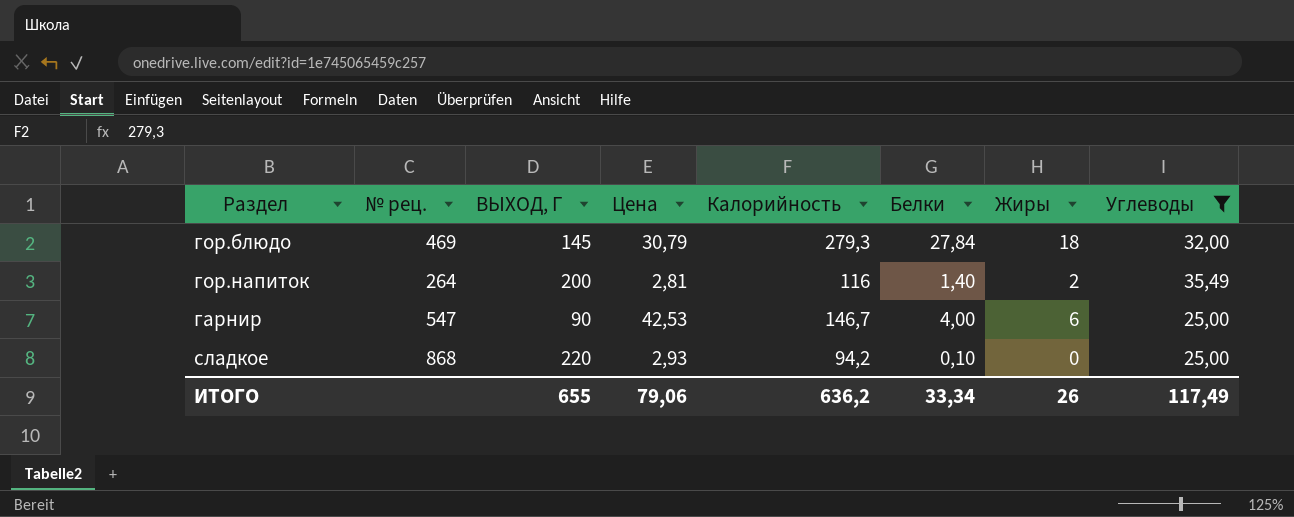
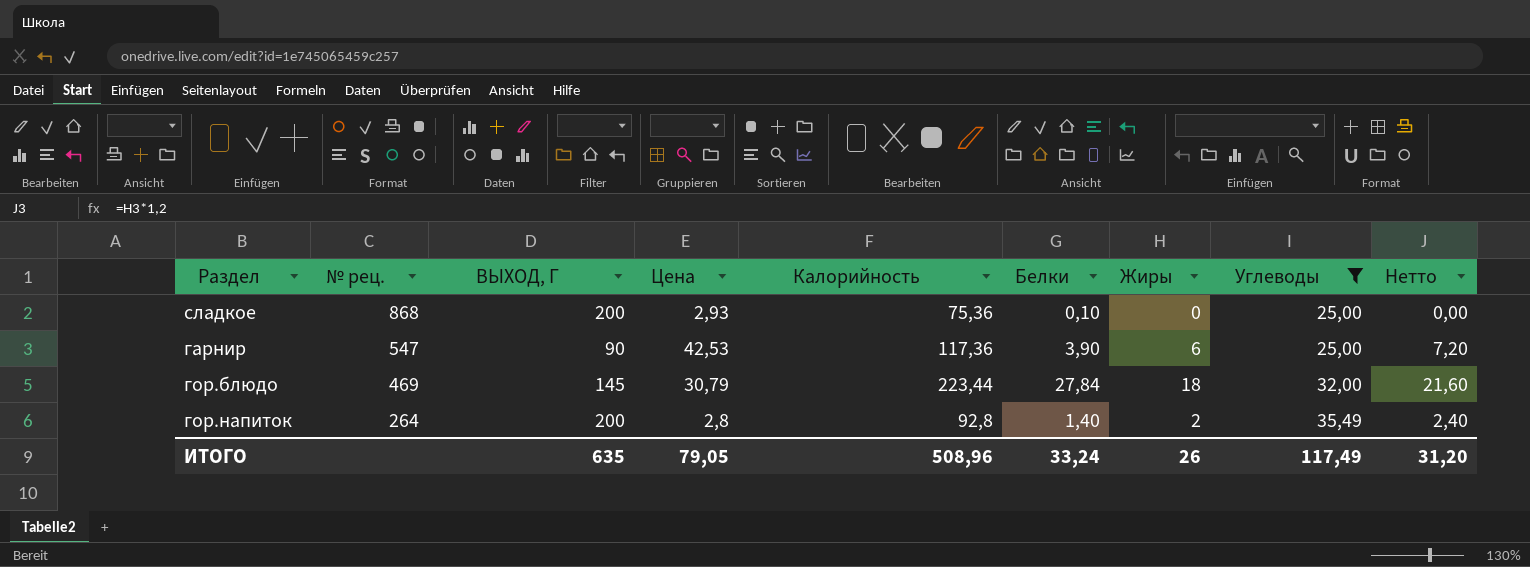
row order: none -> № рец. descending
column Нетто | formula: none -> [Жиры] * 1,2
сладкое | ВЫХОД, Г: 220 -> 200
сладкое | Калорийность: 94,2 -> 75,36
гарнир | Калорийность: 146,7 -> 117,36
гарнир | Белки: 4,00 -> 3,90
гор.блюдо | Калорийность: 279,3 -> 223,44
гор.напиток | Цена: 2,81 -> 2,8
гор.напиток | Калорийность: 116 -> 92,8
ИТОГО | ВЫХОД, Г: 655 -> 635
ИТОГО | Цена: 79,06 -> 79,05
ИТОГО | Калорийность: 636,2 -> 508,96
ИТОГО | Белки: 33,34 -> 33,24

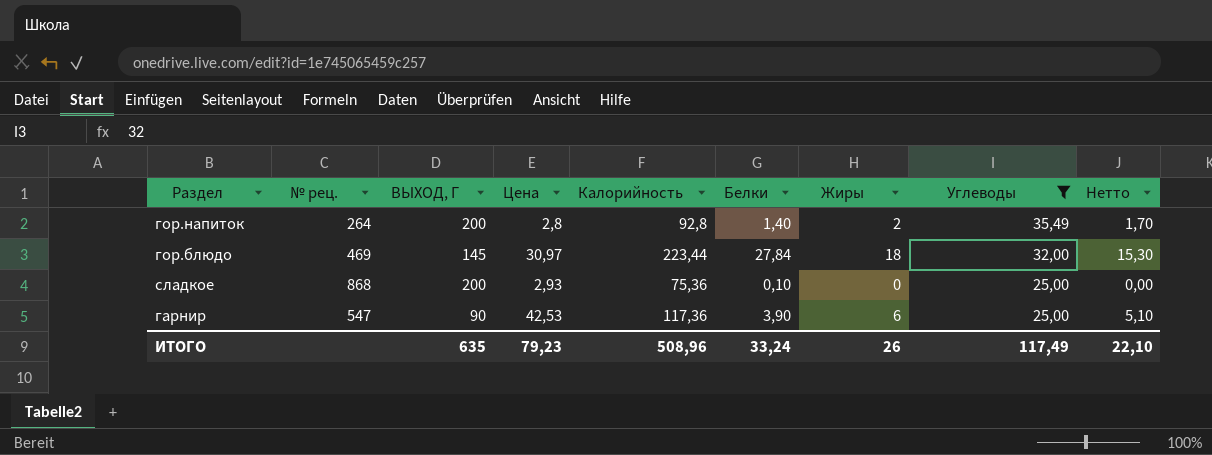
row order: № рец. descending -> Углеводы descending
column Нетто | formula: [Жиры] * 1,2 -> [Жиры] * 0,85
гор.блюдо | Цена: 30,79 -> 30,97
ИТОГО | Цена: 79,05 -> 79,23
ИТОГО | Нетто: 31,20 -> 22,10

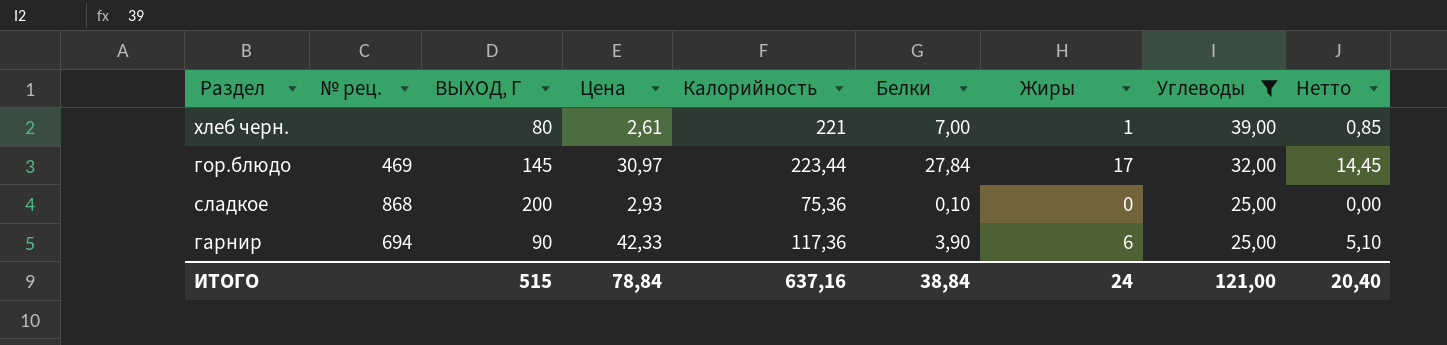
row гор.напиток: 264 | 200 | 2,8 | 92,8 | 1,40 | 2 | 35,49 | 1,70 -> none
row хлеб черн.: none -> none | 80 | 2,61 | 221 | 7,00 | 1 | 39,00 | 0,85
гор.блюдо | Жиры: 18 -> 17
гор.блюдо | Нетто: 15,30 -> 14,45
гарнир | № рец.: 547 -> 694
гарнир | Цена: 42,53 -> 42,33
ИТОГО | ВЫХОД, Г: 635 -> 515
ИТОГО | Цена: 79,23 -> 78,84
ИТОГО | Калорийность: 508,96 -> 637,16
ИТОГО | Белки: 33,24 -> 38,84
ИТОГО | Жиры: 26 -> 24
ИТОГО | Углеводы: 117,49 -> 121,00
ИТОГО | Нетто: 22,10 -> 20,40

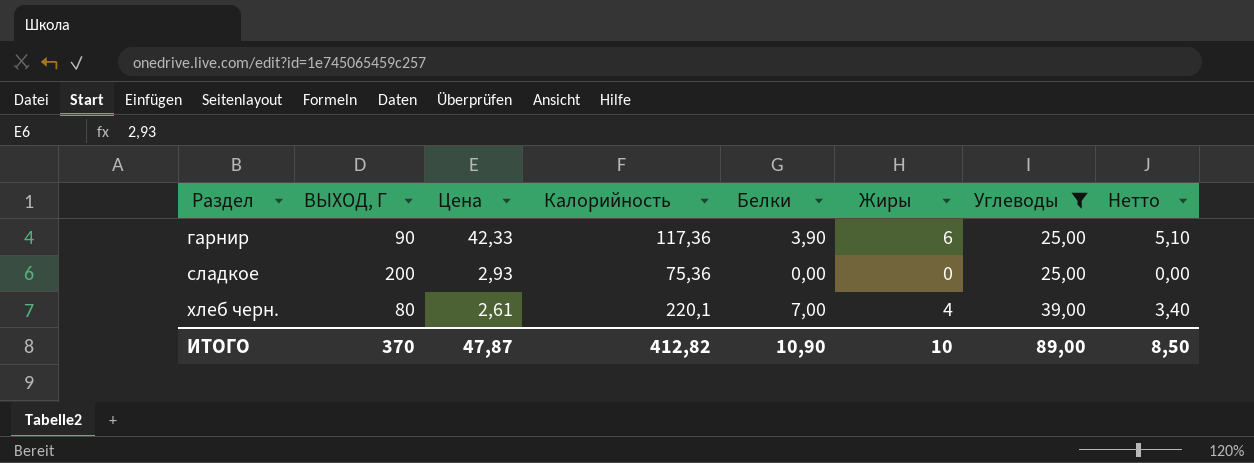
row order: Углеводы descending -> Раздел ascending
column № рец. | position: 2 -> none
row гор.блюдо: 469 | 145 | 30,97 | 223,44 | 27,84 | 17 | 32,00 | 14,45 -> none
сладкое | Белки: 0,10 -> 0,00
хлеб черн. | Калорийность: 221 -> 220,1
хлеб черн. | Жиры: 1 -> 4
хлеб черн. | Нетто: 0,85 -> 3,40
ИТОГО | ВЫХОД, Г: 515 -> 370
ИТОГО | Цена: 78,84 -> 47,87
ИТОГО | Калорийность: 637,16 -> 412,82
ИТОГО | Белки: 38,84 -> 10,90
ИТОГО | Жиры: 24 -> 10
ИТОГО | Углеводы: 121,00 -> 89,00
ИТОГО | Нетто: 20,40 -> 8,50

